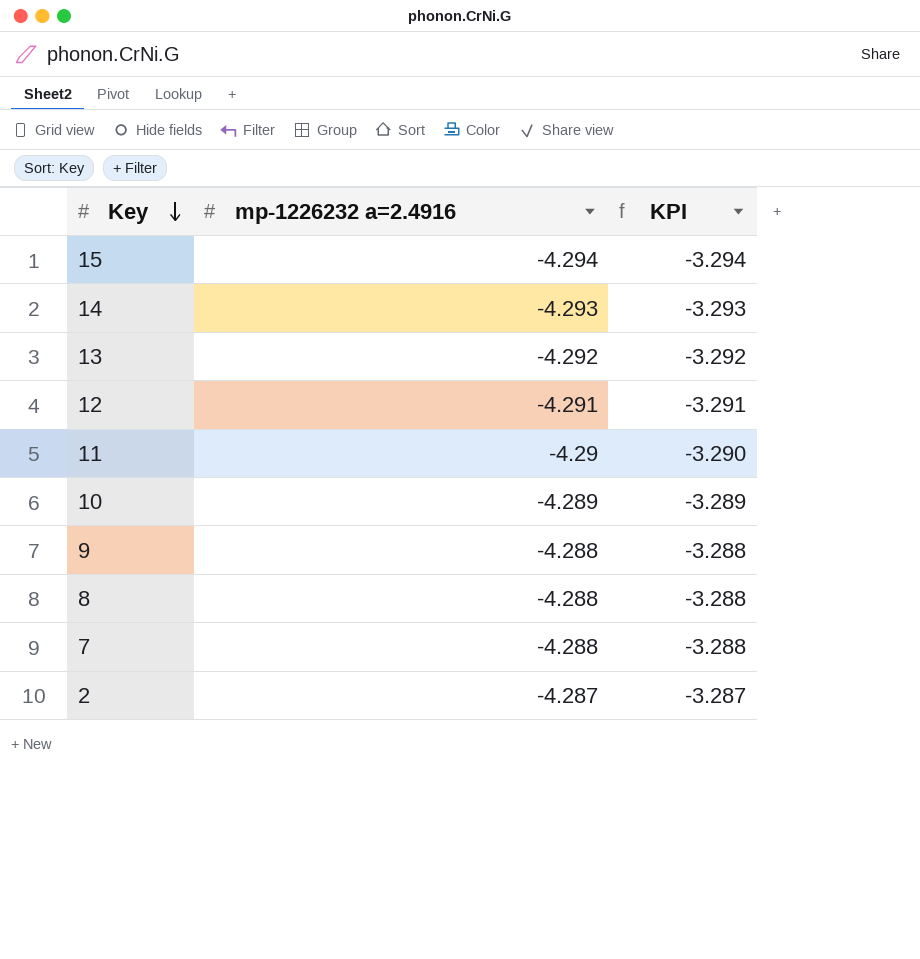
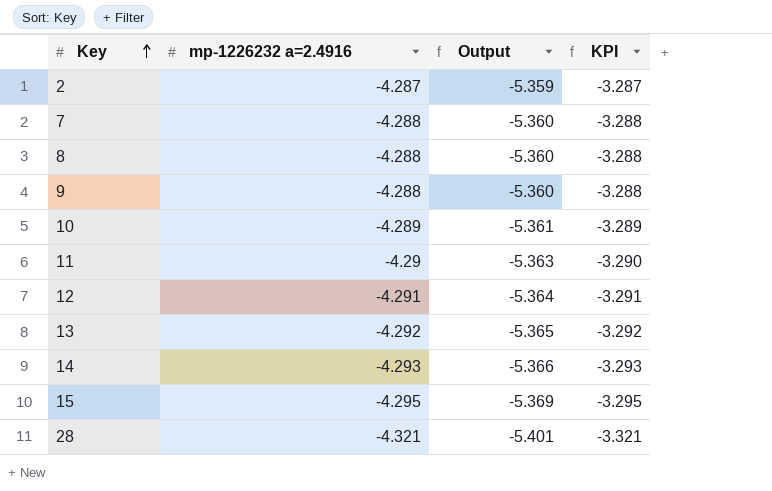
row order: Key descending -> Key ascending
column Output | formula: none -> [mp-1226232 a=2.4916] * 1.25
15 | mp-1226232 a=2.4916: -4.294 -> -4.295
15 | KPI: -3.294 -> -3.295
row 28: none -> -4.321 | -5.401 | -3.321

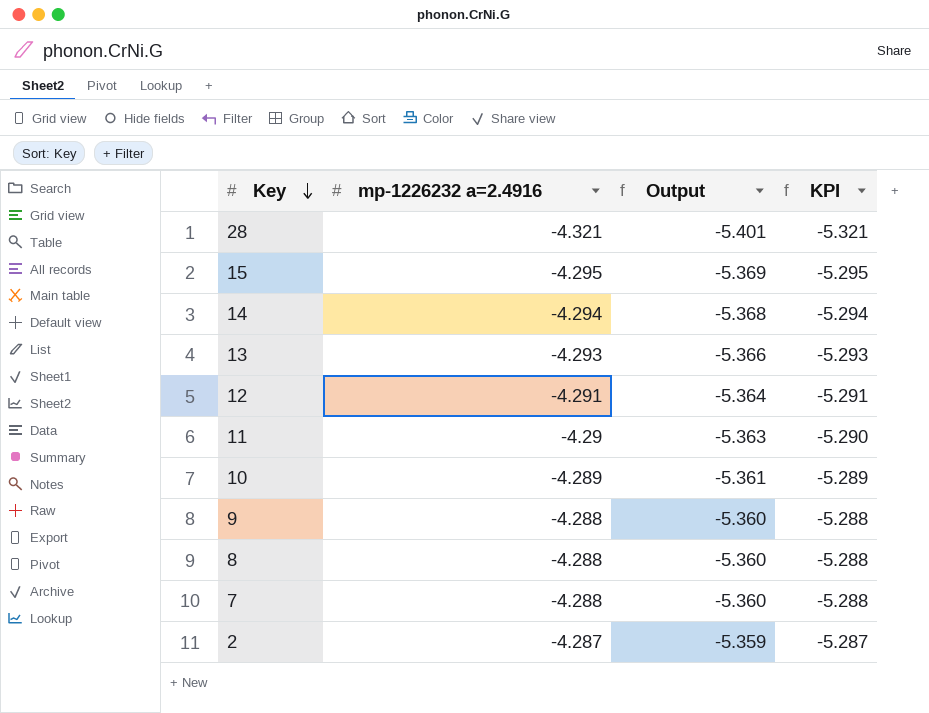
row order: Key ascending -> Key descending
column KPI | formula: [mp-1226232 a=2.4916] + 1 -> [mp-1226232 a=2.4916] - 1
14 | mp-1226232 a=2.4916: -4.293 -> -4.294
14 | Output: -5.366 -> -5.368
13 | mp-1226232 a=2.4916: -4.292 -> -4.293
13 | Output: -5.365 -> -5.366

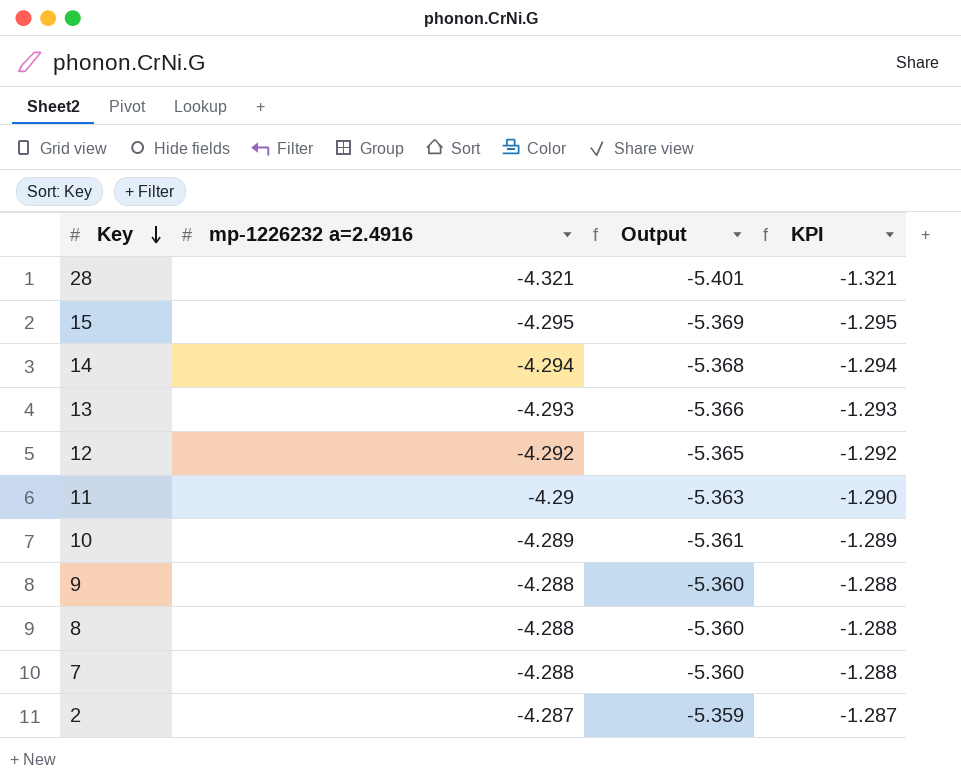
column KPI | formula: [mp-1226232 a=2.4916] - 1 -> [mp-1226232 a=2.4916] + 3
12 | mp-1226232 a=2.4916: -4.291 -> -4.292
12 | Output: -5.364 -> -5.365

